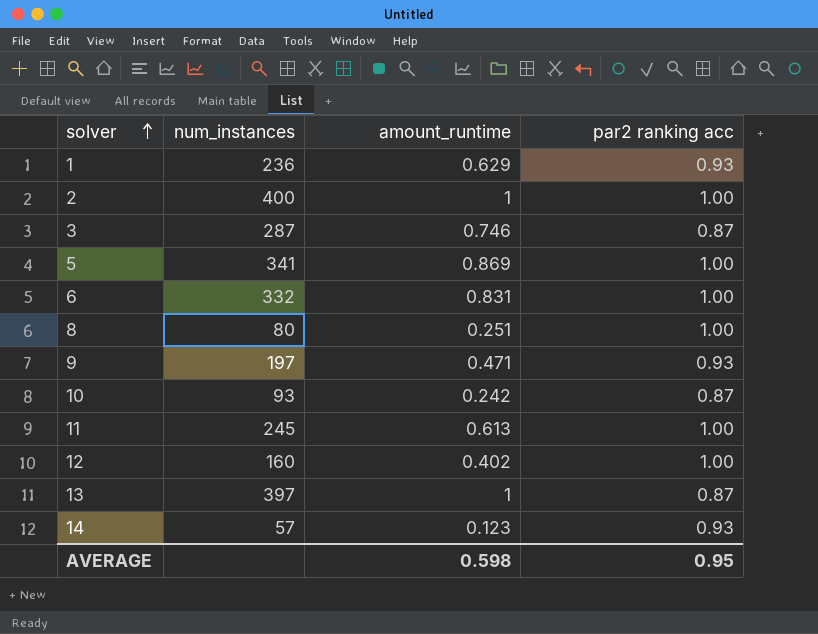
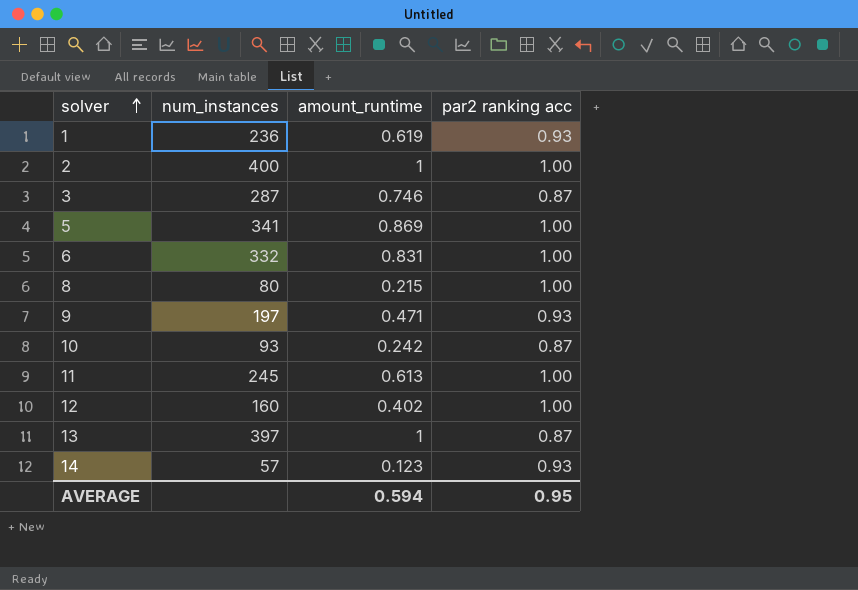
1 | amount_runtime: 0.629 -> 0.619
8 | amount_runtime: 0.251 -> 0.215
AVERAGE | amount_runtime: 0.598 -> 0.594

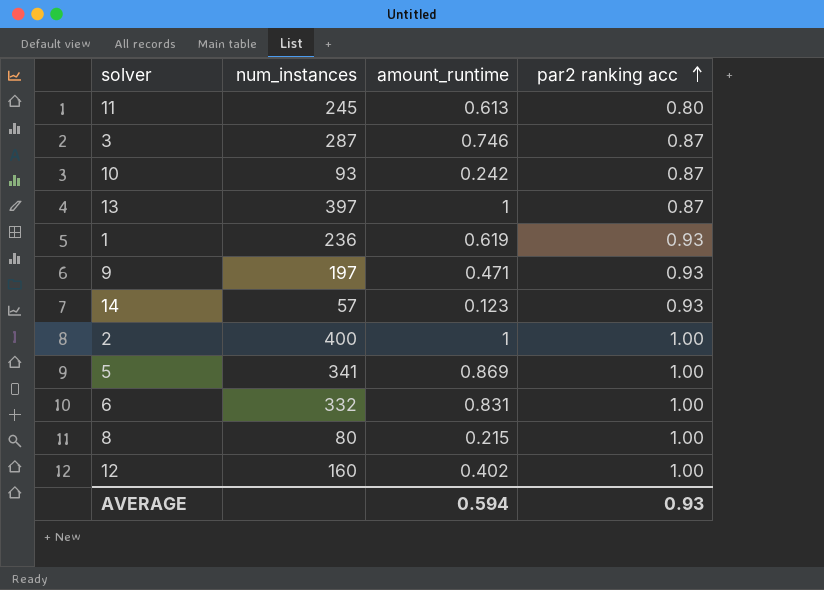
row order: solver ascending -> par2 ranking acc ascending
11 | par2 ranking acc: 1.00 -> 0.80
AVERAGE | par2 ranking acc: 0.95 -> 0.93

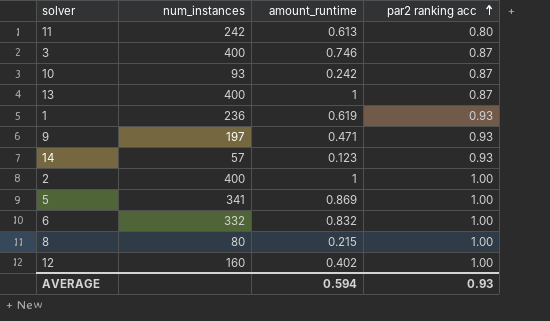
11 | num_instances: 245 -> 242
3 | num_instances: 287 -> 400
13 | num_instances: 397 -> 400
6 | amount_runtime: 0.831 -> 0.832

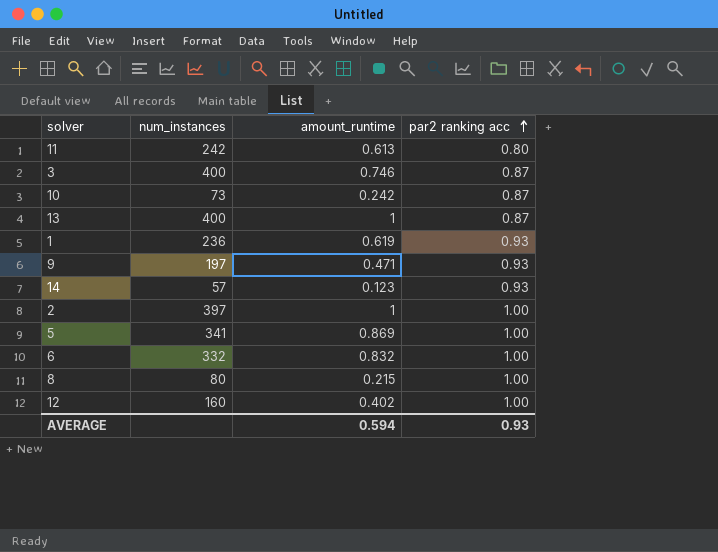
10 | num_instances: 93 -> 73
2 | num_instances: 400 -> 397

